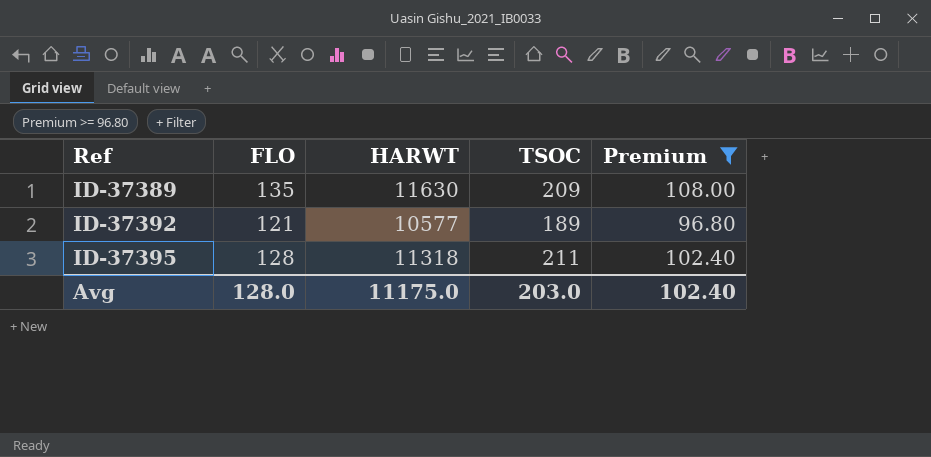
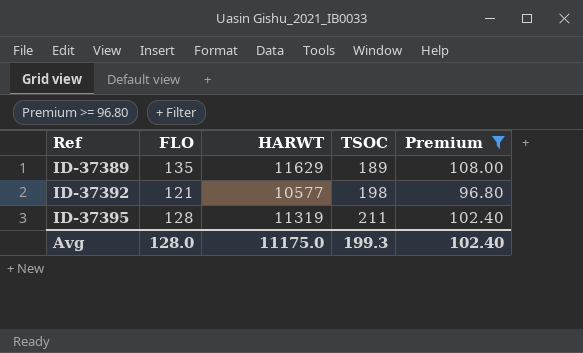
ID-37389 | HARWT: 11630 -> 11629
ID-37389 | TSOC: 209 -> 189
ID-37392 | TSOC: 189 -> 198
ID-37395 | HARWT: 11318 -> 11319
Avg | TSOC: 203.0 -> 199.3

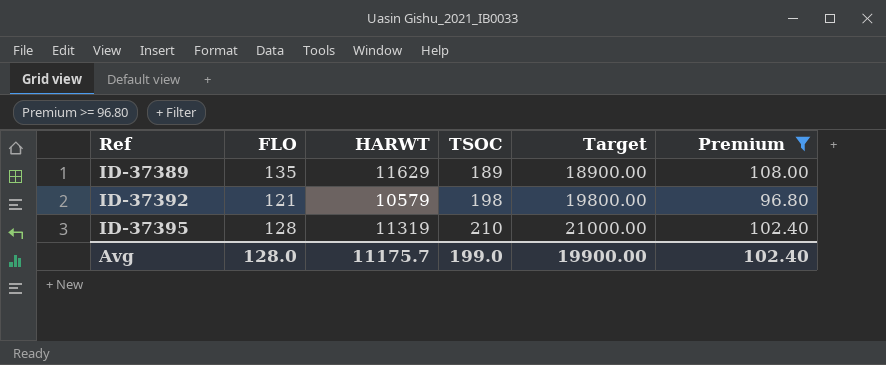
column Target | formula: none -> [TSOC] * 100
ID-37392 | HARWT: 10577 -> 10579
ID-37395 | TSOC: 211 -> 210
Avg | HARWT: 11175.0 -> 11175.7
Avg | TSOC: 199.3 -> 199.0

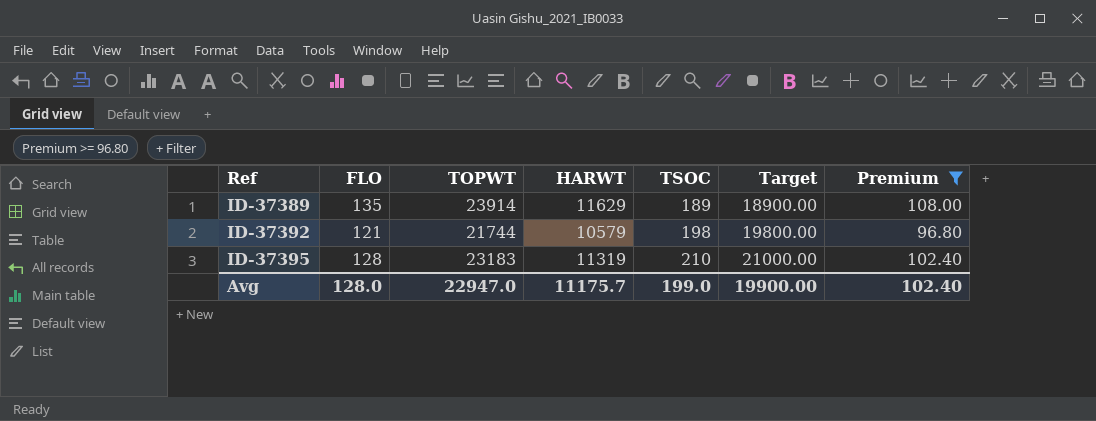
column TOPWT | position: none -> 3

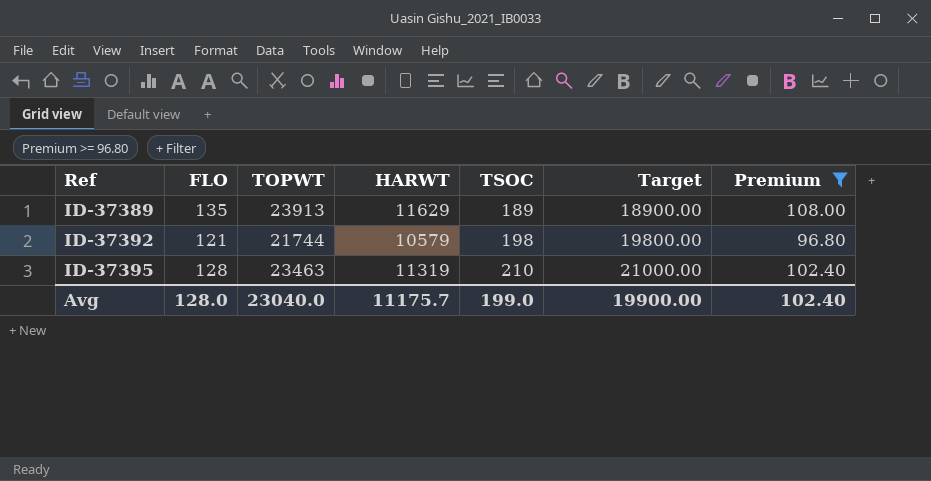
ID-37389 | TOPWT: 23914 -> 23913
ID-37395 | TOPWT: 23183 -> 23463
Avg | TOPWT: 22947.0 -> 23040.0

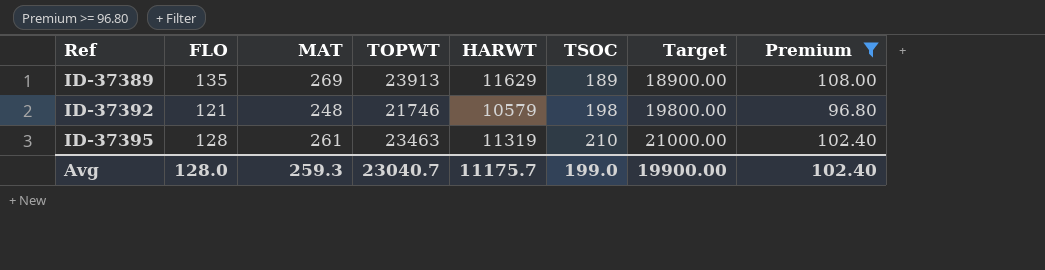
column MAT | position: none -> 3
ID-37392 | TOPWT: 21744 -> 21746
Avg | TOPWT: 23040.0 -> 23040.7

